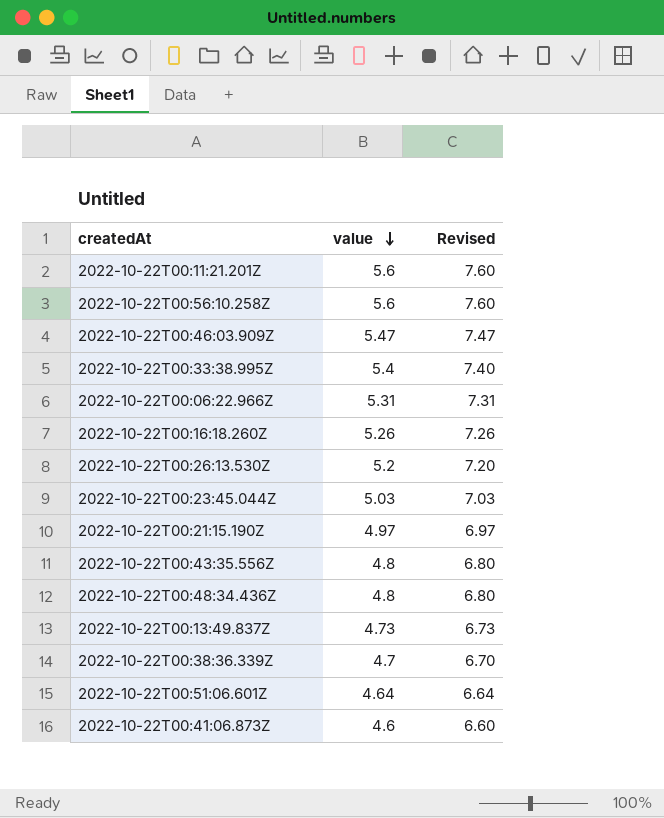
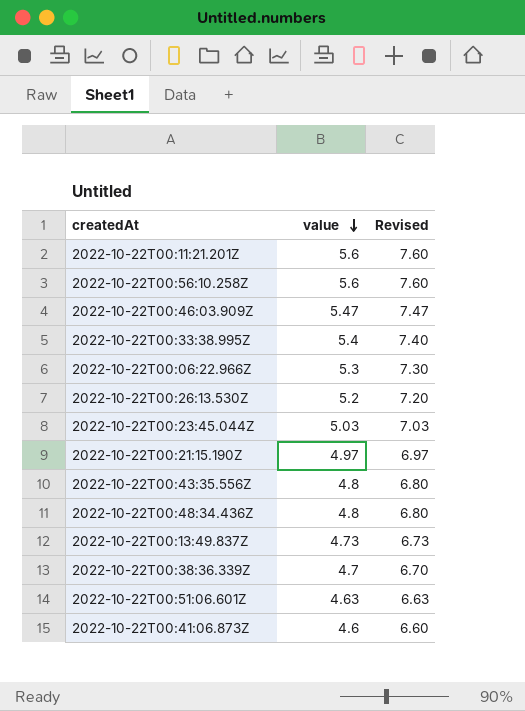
row 2022-10-22T00:16:18.260Z: 5.26 | 7.26 -> none
2022-10-22T00:06:22.966Z | value: 5.31 -> 5.3
2022-10-22T00:06:22.966Z | Revised: 7.31 -> 7.30
2022-10-22T00:51:06.601Z | value: 4.64 -> 4.63
2022-10-22T00:51:06.601Z | Revised: 6.64 -> 6.63

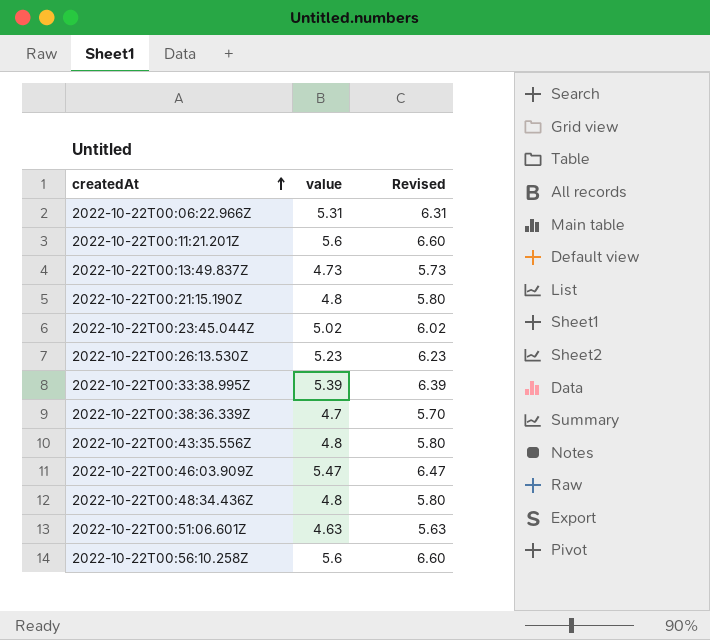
row order: value descending -> createdAt ascending
column Revised | formula: [value] + 2 -> [value] + 1
row 2022-10-22T00:41:06.873Z: 4.6 | 6.60 -> none
2022-10-22T00:06:22.966Z | value: 5.3 -> 5.31
2022-10-22T00:21:15.190Z | value: 4.97 -> 4.8
2022-10-22T00:23:45.044Z | value: 5.03 -> 5.02
2022-10-22T00:26:13.530Z | value: 5.2 -> 5.23
2022-10-22T00:33:38.995Z | value: 5.4 -> 5.39

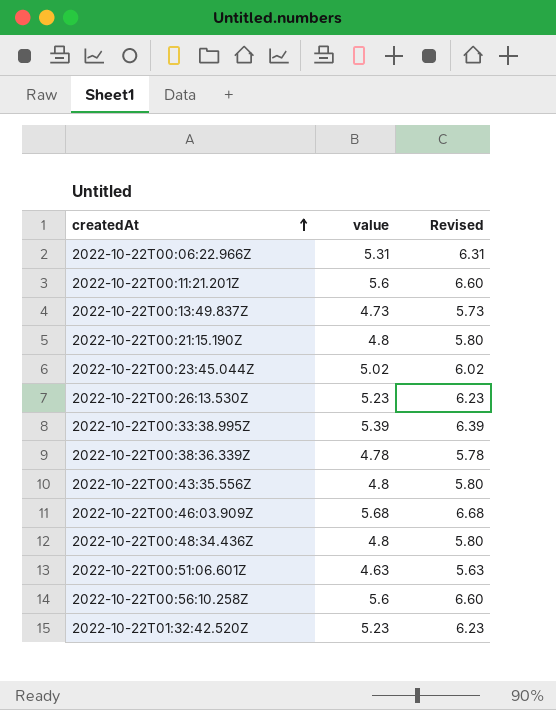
2022-10-22T00:38:36.339Z | value: 4.7 -> 4.78
2022-10-22T00:38:36.339Z | Revised: 5.70 -> 5.78
2022-10-22T00:46:03.909Z | value: 5.47 -> 5.68
2022-10-22T00:46:03.909Z | Revised: 6.47 -> 6.68
row 2022-10-22T01:32:42.520Z: none -> 5.23 | 6.23

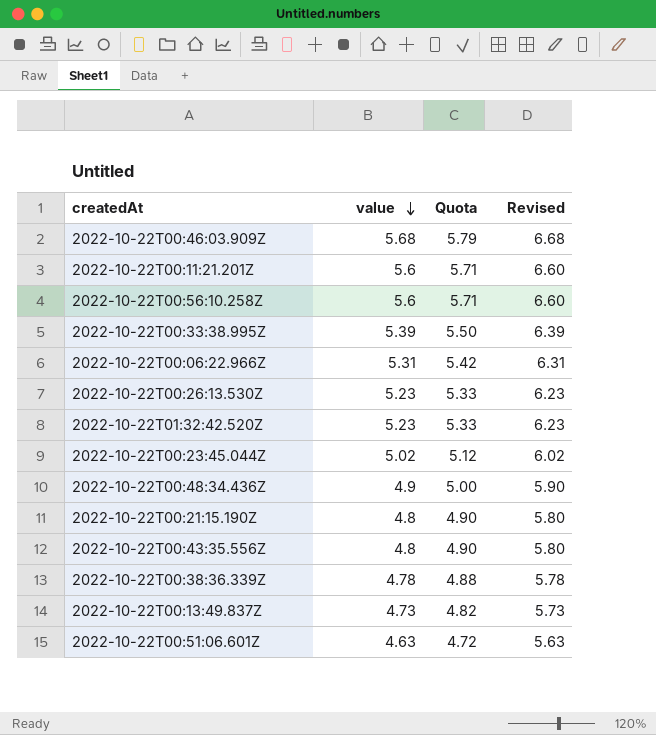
row order: createdAt ascending -> value descending
column Quota | formula: none -> [value] * 1.02
2022-10-22T00:48:34.436Z | value: 4.8 -> 4.9
2022-10-22T00:48:34.436Z | Revised: 5.80 -> 5.90

